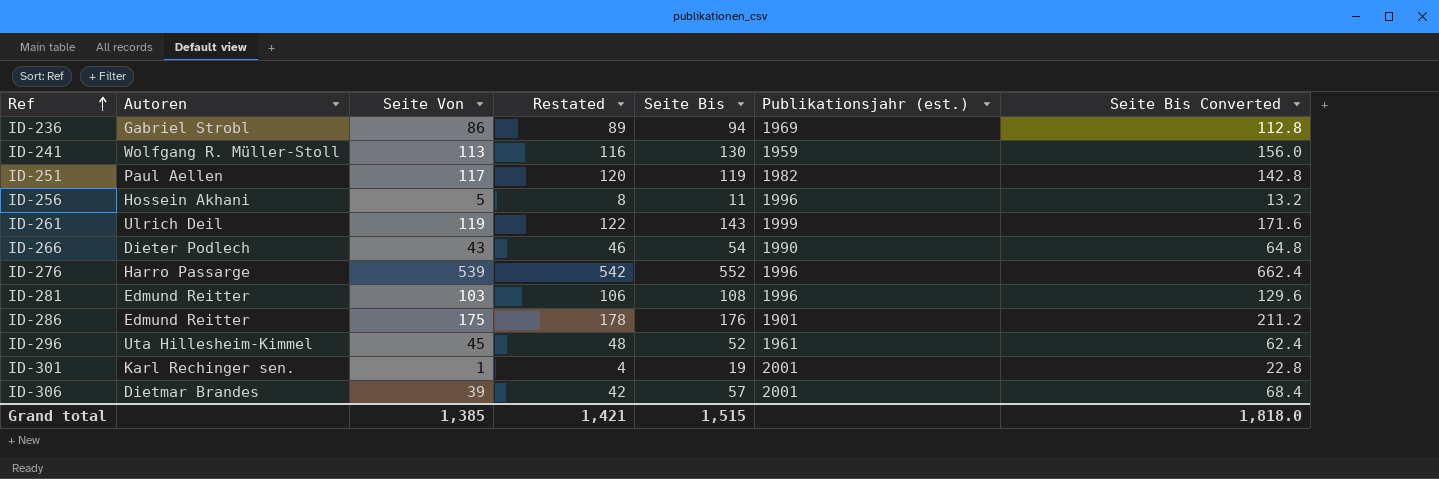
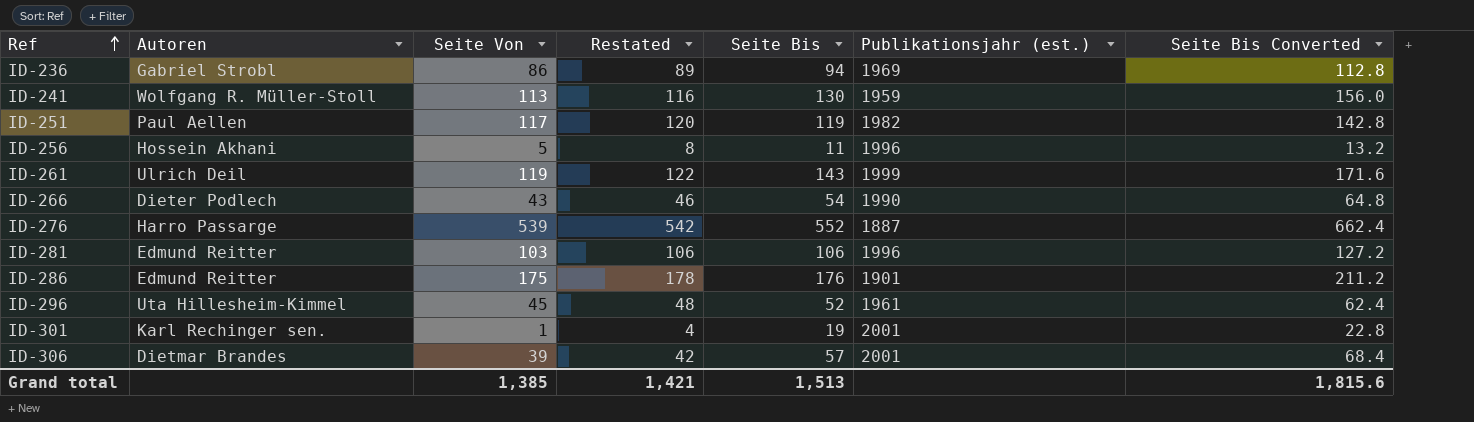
ID-276 | Publikationsjahr (est.): 1996 -> 1887
ID-281 | Seite Bis: 108 -> 106
ID-281 | Seite Bis Converted: 129.6 -> 127.2
Grand total | Seite Bis: 1,515 -> 1,513
Grand total | Seite Bis Converted: 1,818.0 -> 1,815.6

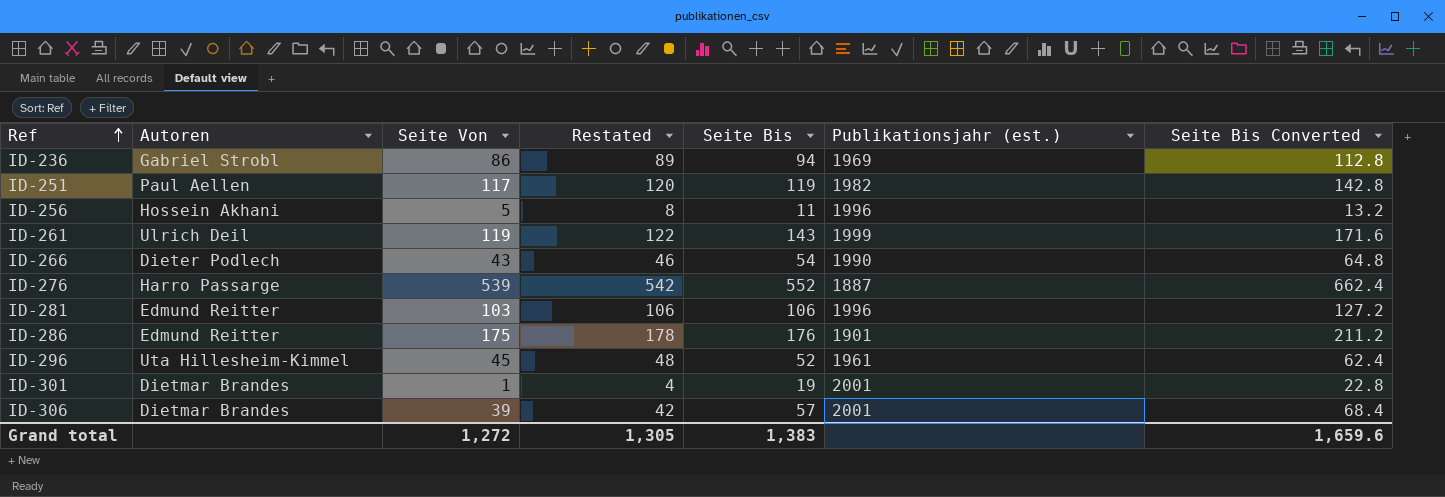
row ID-241: Wolfgang R. Müller-Stoll | 113 | 116 | 130 | 1959 | 156.0 -> none
ID-301 | Autoren: Karl Rechinger sen. -> Dietmar Brandes
Grand total | Seite Von: 1,385 -> 1,272
Grand total | Restated: 1,421 -> 1,305
Grand total | Seite Bis: 1,513 -> 1,383
Grand total | Seite Bis Converted: 1,815.6 -> 1,659.6

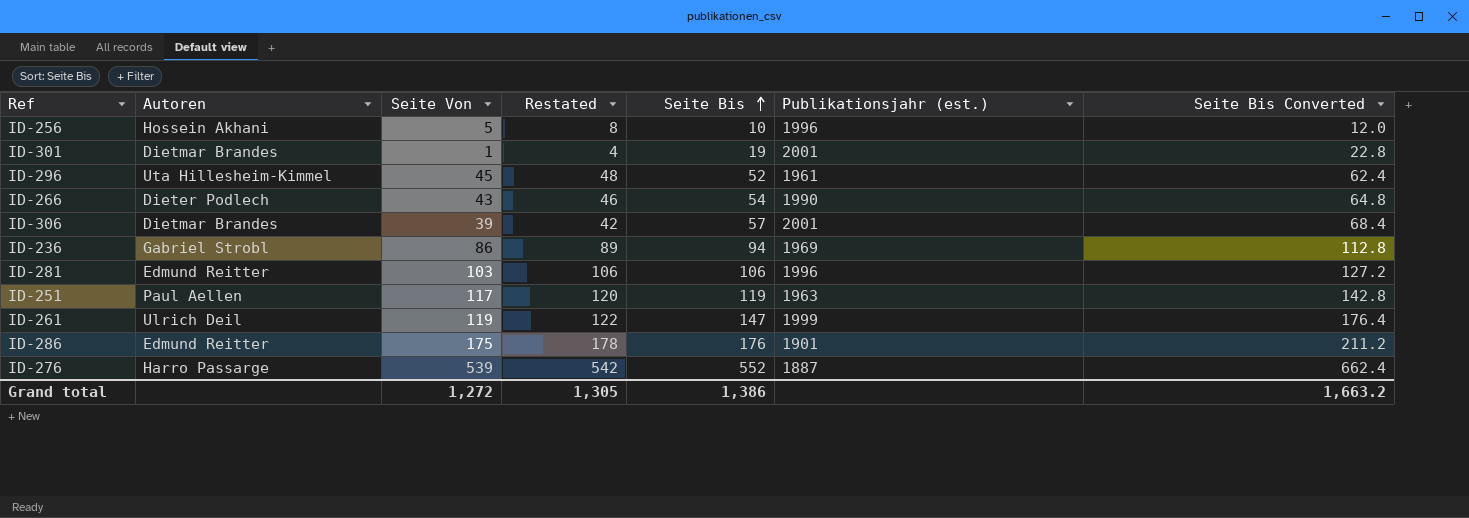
row order: Ref ascending -> Seite Bis ascending
ID-256 | Seite Bis: 11 -> 10
ID-256 | Seite Bis Converted: 13.2 -> 12.0
ID-251 | Publikationsjahr (est.): 1982 -> 1963
ID-261 | Seite Bis: 143 -> 147
ID-261 | Seite Bis Converted: 171.6 -> 176.4
Grand total | Seite Bis: 1,383 -> 1,386
Grand total | Seite Bis Converted: 1,659.6 -> 1,663.2

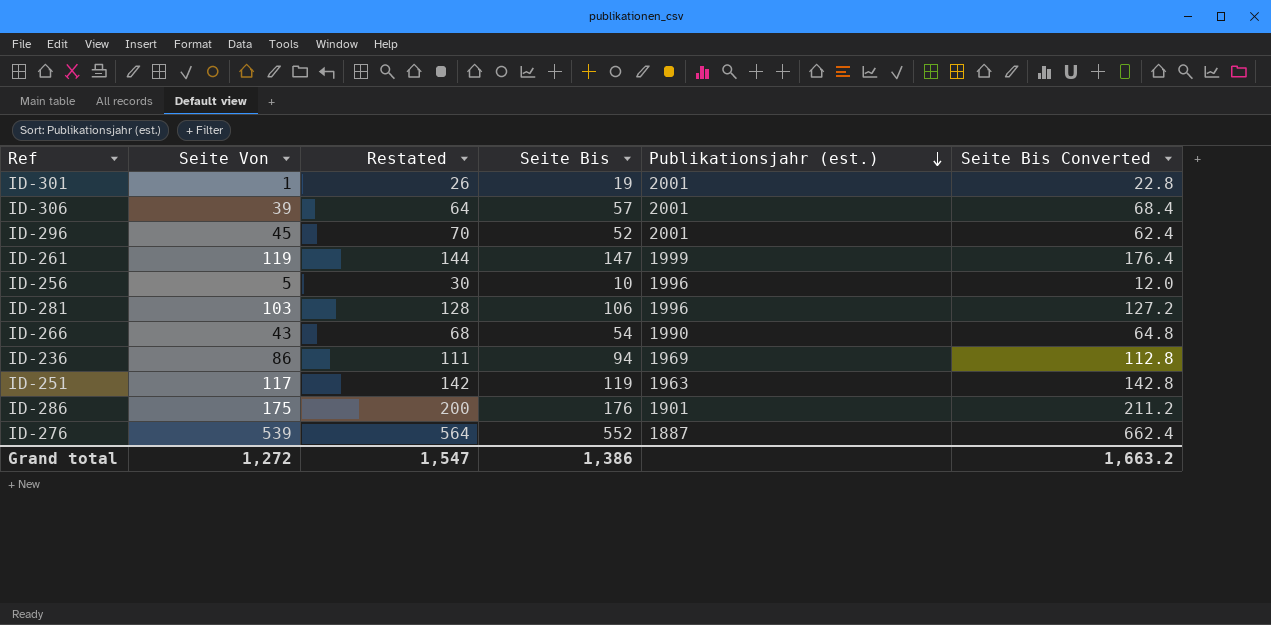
row order: Seite Bis ascending -> Publikationsjahr (est.) descending
column Autoren | position: 2 -> none
column Restated | formula: [Seite Von] + 3 -> [Seite Von] + 25
ID-296 | Publikationsjahr (est.): 1961 -> 2001
Grand total | Restated: 1,305 -> 1,547

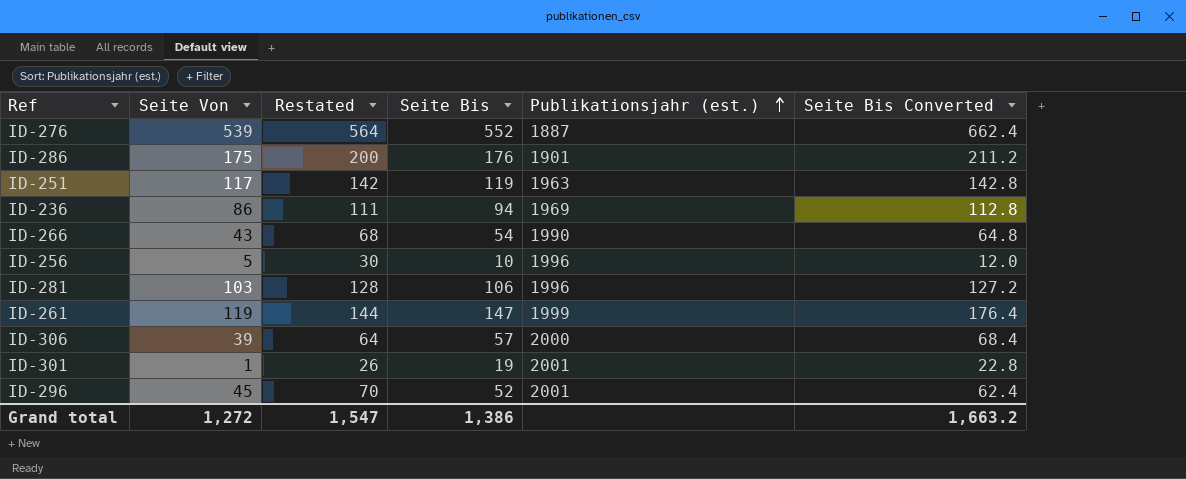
row order: Publikationsjahr (est.) descending -> Publikationsjahr (est.) ascending
ID-306 | Publikationsjahr (est.): 2001 -> 2000

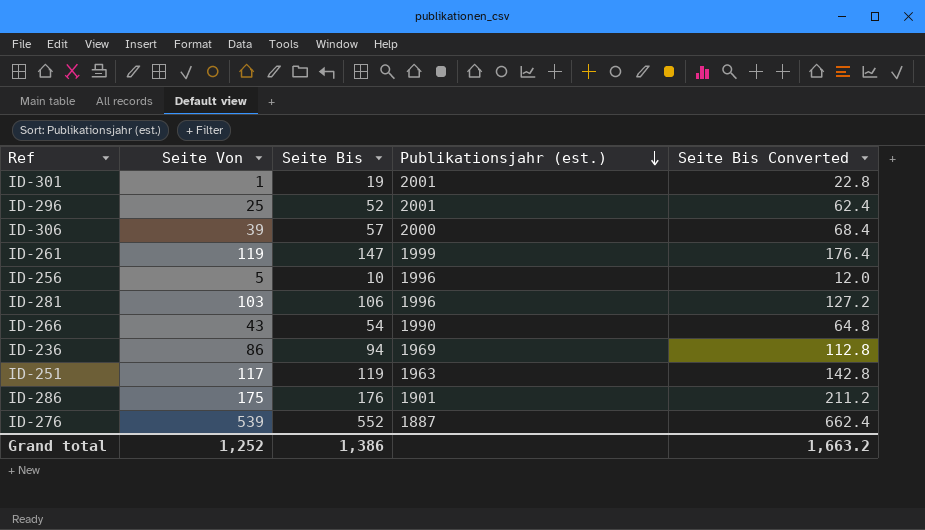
row order: Publikationsjahr (est.) ascending -> Publikationsjahr (est.) descending
column Restated | formula: [Seite Von] + 25 -> none
ID-296 | Seite Von: 45 -> 25
Grand total | Seite Von: 1,272 -> 1,252

